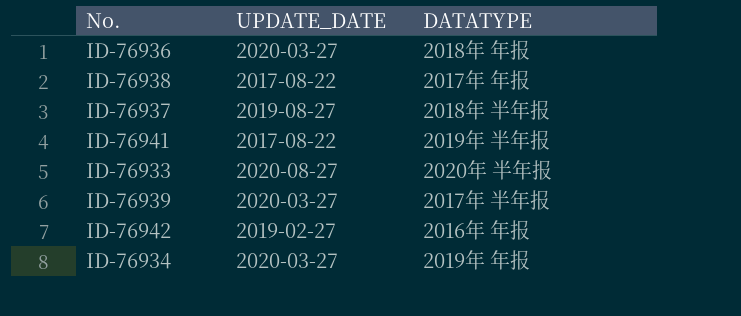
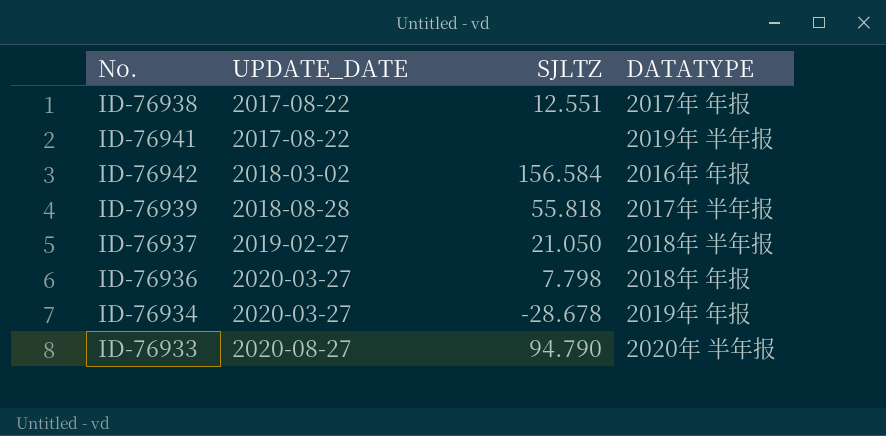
row order: none -> UPDATE_DATE ascending
column SJLTZ | position: none -> 3
ID-76942 | UPDATE_DATE: 2019-02-27 -> 2018-03-02
ID-76939 | UPDATE_DATE: 2020-03-27 -> 2018-08-28
ID-76937 | UPDATE_DATE: 2019-08-27 -> 2019-02-27

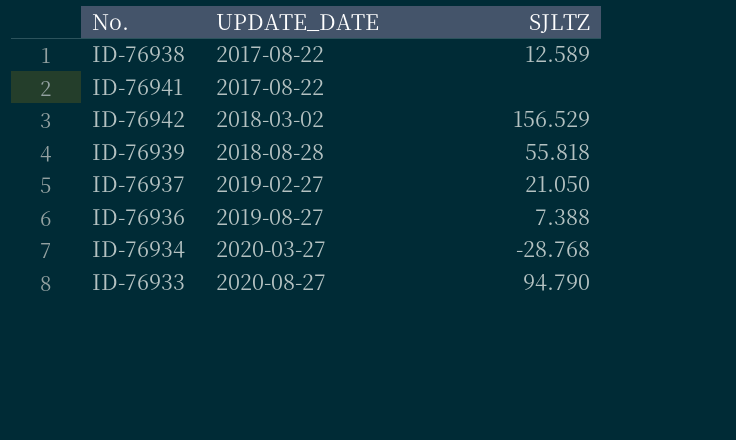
column DATATYPE | position: 4 -> none
ID-76938 | SJLTZ: 12.551 -> 12.589
ID-76942 | SJLTZ: 156.584 -> 156.529
ID-76936 | UPDATE_DATE: 2020-03-27 -> 2019-08-27
ID-76936 | SJLTZ: 7.798 -> 7.388
ID-76934 | SJLTZ: -28.678 -> -28.768

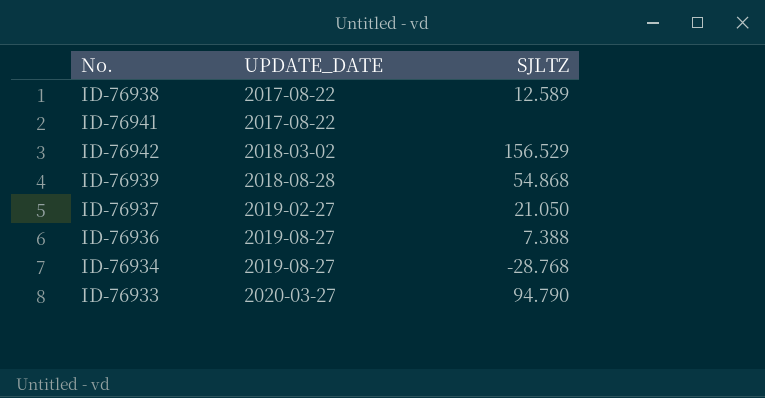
ID-76939 | SJLTZ: 55.818 -> 54.868
ID-76934 | UPDATE_DATE: 2020-03-27 -> 2019-08-27
ID-76933 | UPDATE_DATE: 2020-08-27 -> 2020-03-27

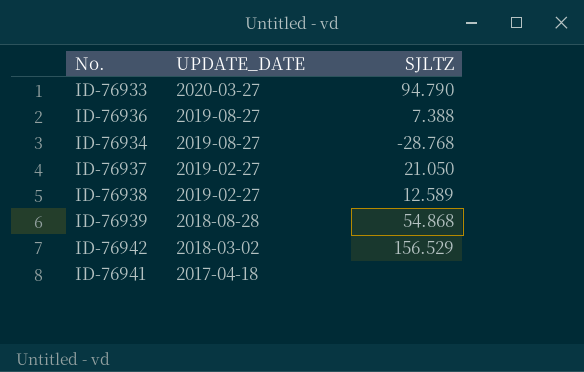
row order: UPDATE_DATE ascending -> UPDATE_DATE descending
ID-76938 | UPDATE_DATE: 2017-08-22 -> 2019-02-27
ID-76941 | UPDATE_DATE: 2017-08-22 -> 2017-04-18

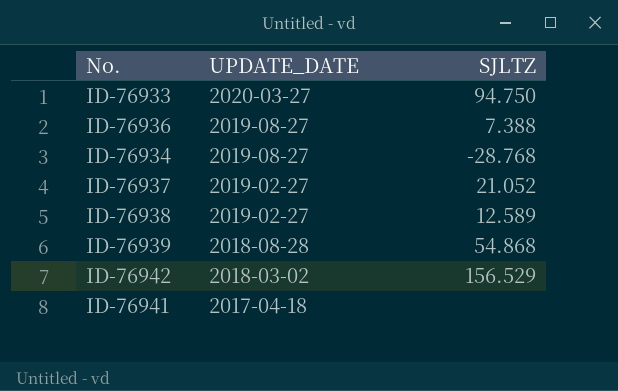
ID-76933 | SJLTZ: 94.790 -> 94.750
ID-76937 | SJLTZ: 21.050 -> 21.052

